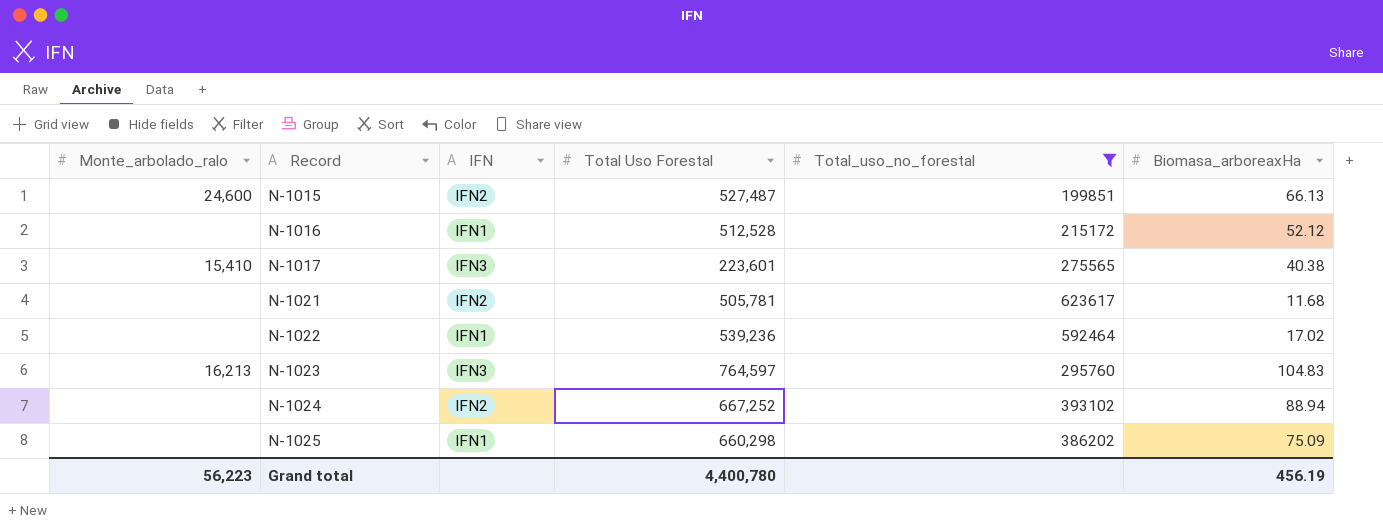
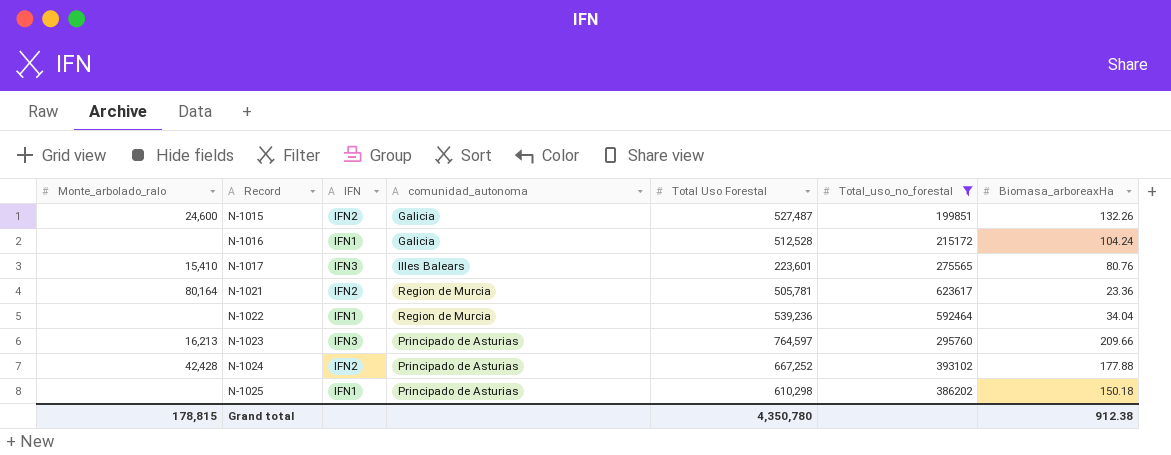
column comunidad_autonoma | position: none -> 4
N-1015 | Biomasa_arboreaxHa: 66.13 -> 132.26
N-1016 | Biomasa_arboreaxHa: 52.12 -> 104.24
N-1017 | Biomasa_arboreaxHa: 40.38 -> 80.76
N-1021 | Monte_arbolado_ralo: none -> 80,164
N-1021 | Biomasa_arboreaxHa: 11.68 -> 23.36
N-1022 | Biomasa_arboreaxHa: 17.02 -> 34.04
N-1023 | Biomasa_arboreaxHa: 104.83 -> 209.66
N-1024 | Monte_arbolado_ralo: none -> 42,428
N-1024 | Biomasa_arboreaxHa: 88.94 -> 177.88
N-1025 | Total Uso Forestal: 660,298 -> 610,298
N-1025 | Biomasa_arboreaxHa: 75.09 -> 150.18
Grand total | Monte_arbolado_ralo: 56,223 -> 178,815
Grand total | Total Uso Forestal: 4,400,780 -> 4,350,780
Grand total | Biomasa_arboreaxHa: 456.19 -> 912.38

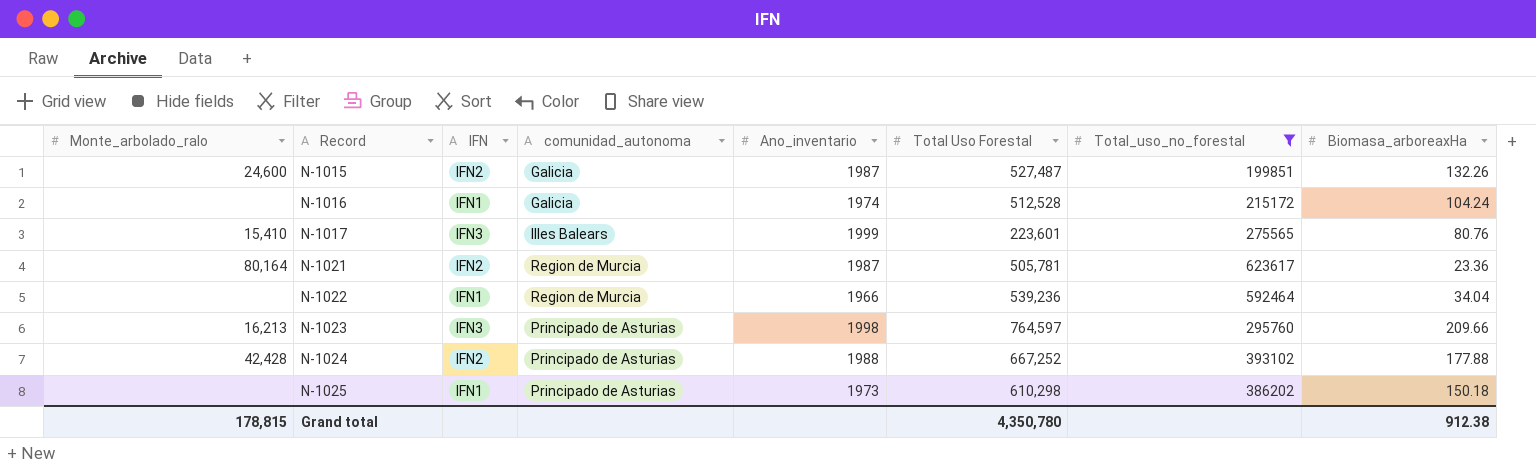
column Ano_inventario | position: none -> 5

